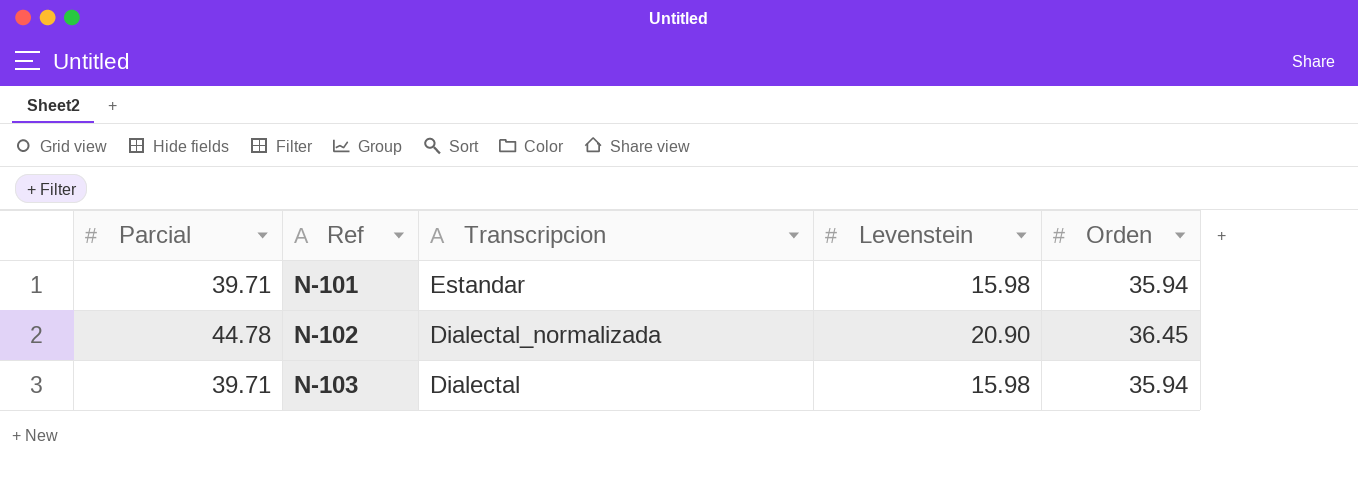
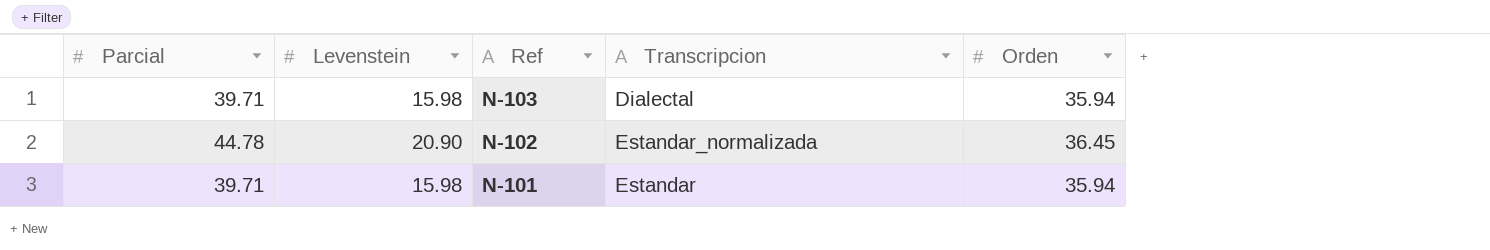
row order: Ref ascending -> Ref descending
column Levenstein | position: 4 -> 2
N-102 | Transcripcion: Dialectal_normalizada -> Estandar_normalizada

